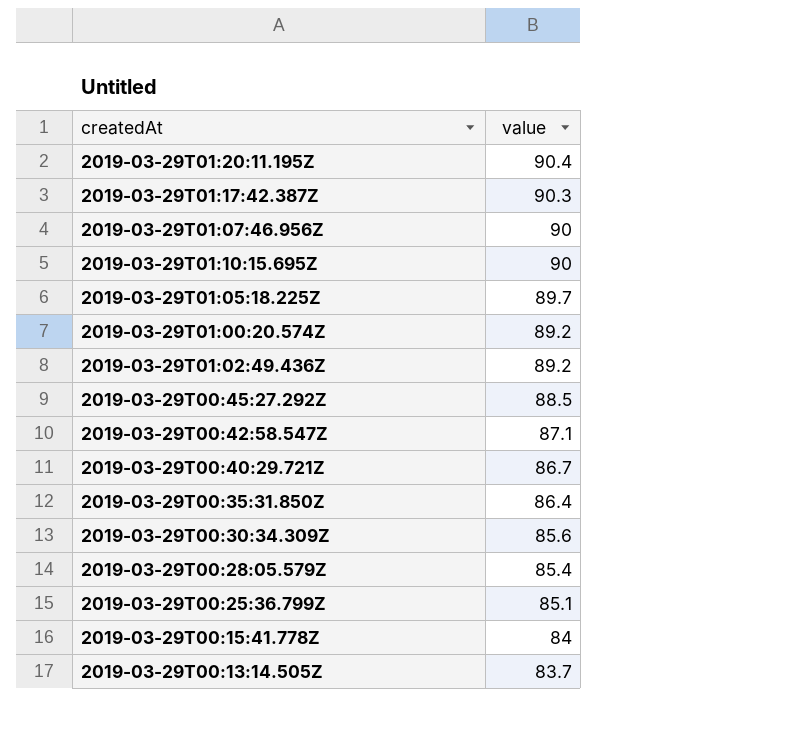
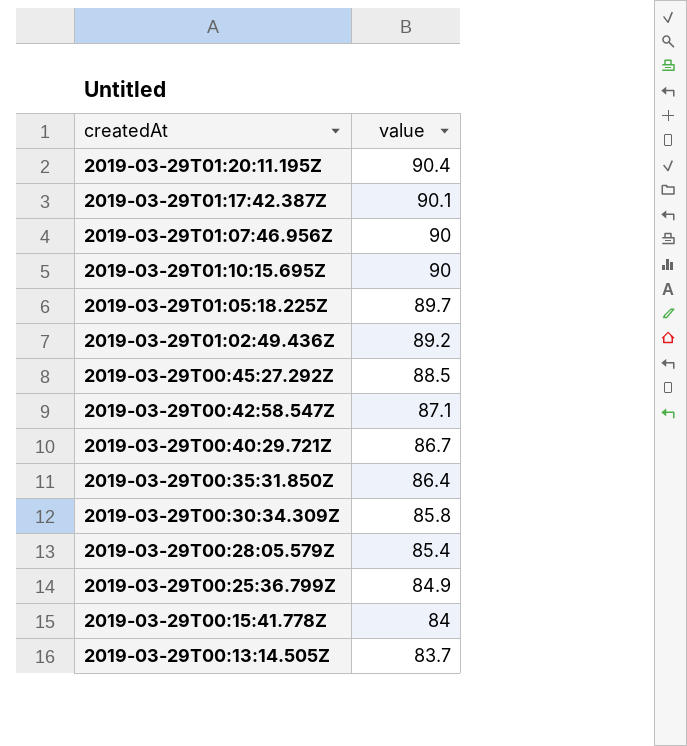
row 2019-03-29T01:00:20.574Z: 89.2 -> none
2019-03-29T01:17:42.387Z | value: 90.3 -> 90.1
2019-03-29T00:30:34.309Z | value: 85.6 -> 85.8
2019-03-29T00:25:36.799Z | value: 85.1 -> 84.9

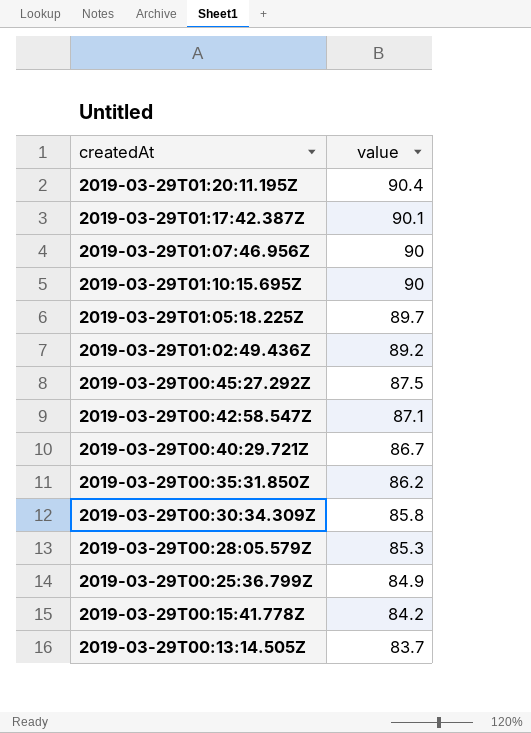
2019-03-29T00:45:27.292Z | value: 88.5 -> 87.5
2019-03-29T00:35:31.850Z | value: 86.4 -> 86.2
2019-03-29T00:28:05.579Z | value: 85.4 -> 85.3
2019-03-29T00:15:41.778Z | value: 84 -> 84.2

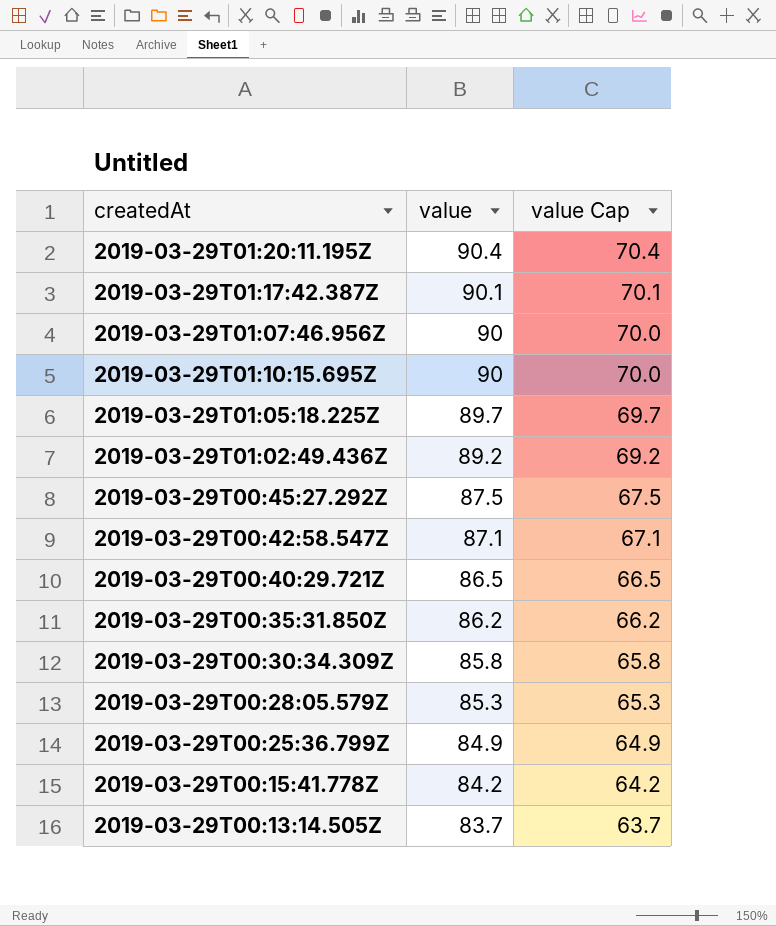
column value Cap | formula: none -> [value] - 20
2019-03-29T00:40:29.721Z | value: 86.7 -> 86.5

